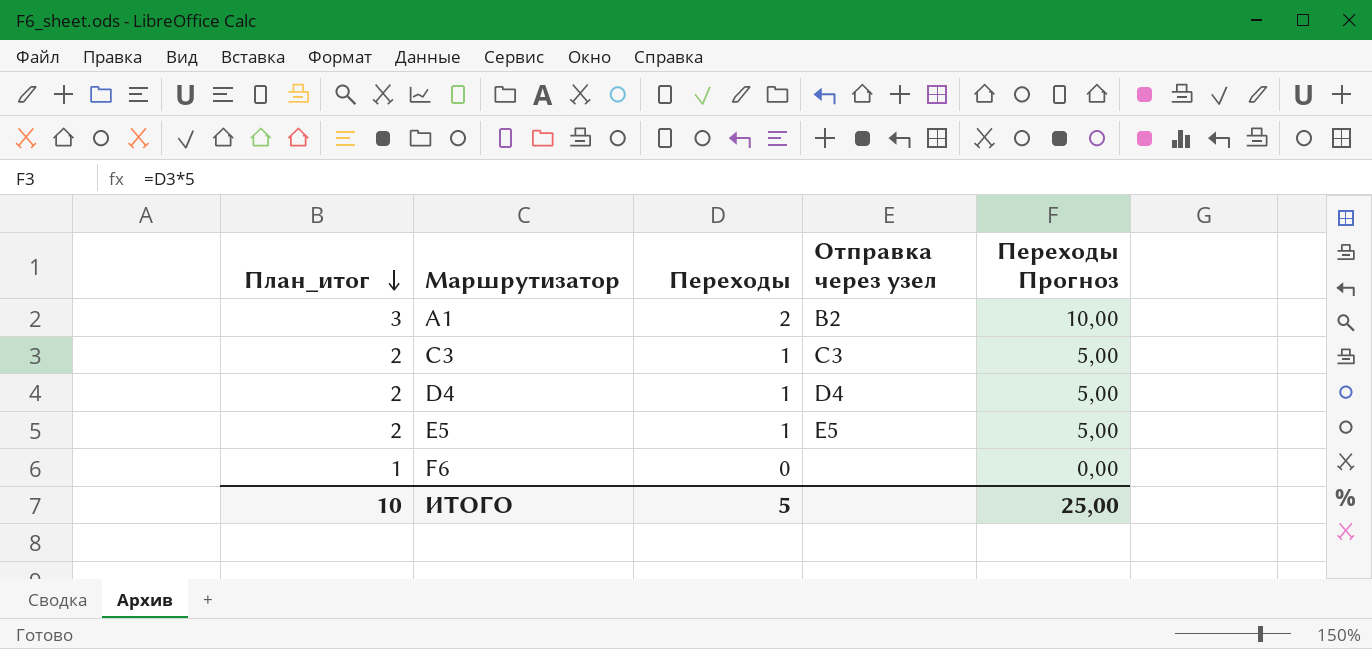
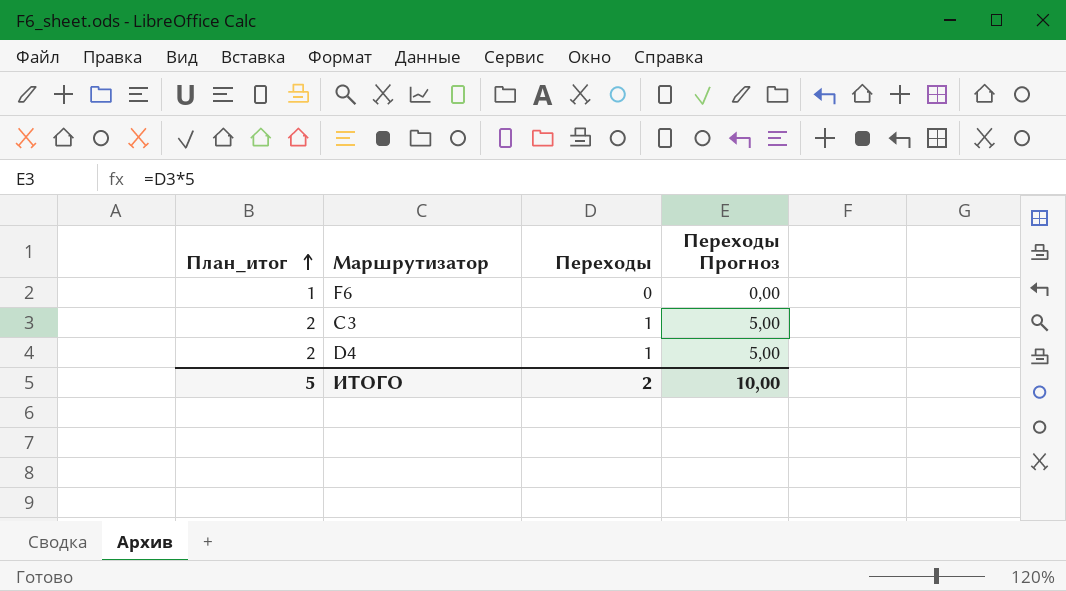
row order: План_итог descending -> План_итог ascending
column Отправка через узел | position: 4 -> none
row A1: 3 | 2 | B2 | 10,00 -> none
row E5: 2 | 1 | E5 | 5,00 -> none
ИТОГО | План_итог: 10 -> 5
ИТОГО | Переходы: 5 -> 2
ИТОГО | Переходы Прогноз: 25,00 -> 10,00

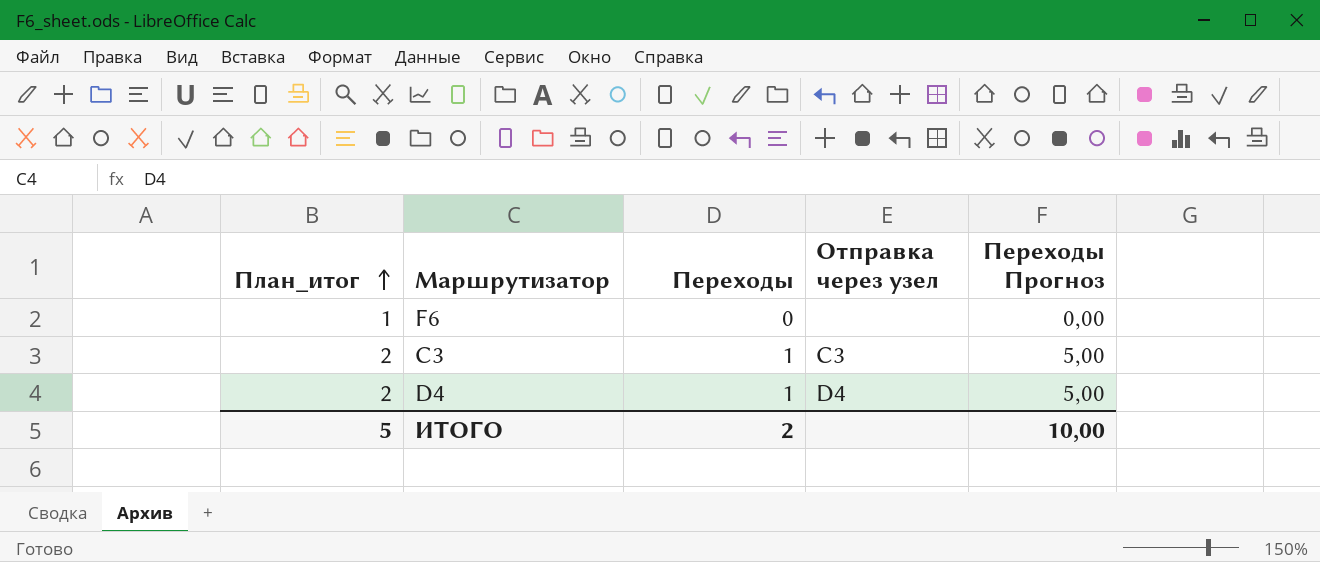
column Отправка через узел | position: none -> 4

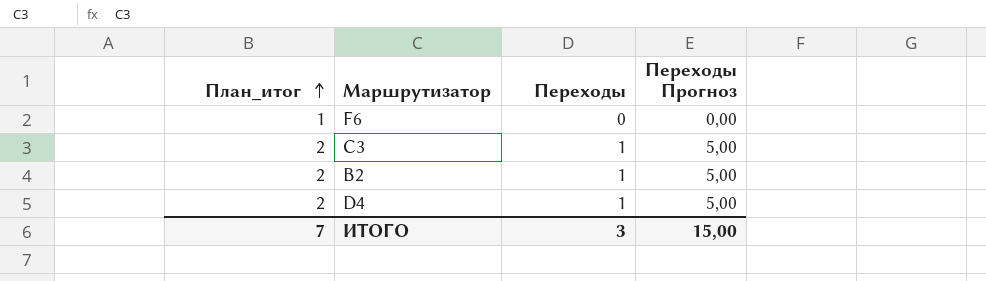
column Отправка через узел | position: 4 -> none
row B2: none -> 2 | 1 | 5,00
ИТОГО | План_итог: 5 -> 7
ИТОГО | Переходы: 2 -> 3
ИТОГО | Переходы Прогноз: 10,00 -> 15,00

